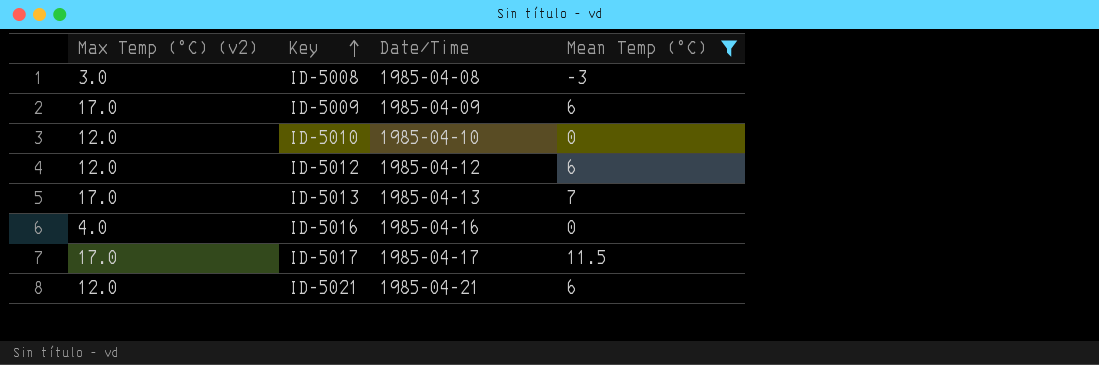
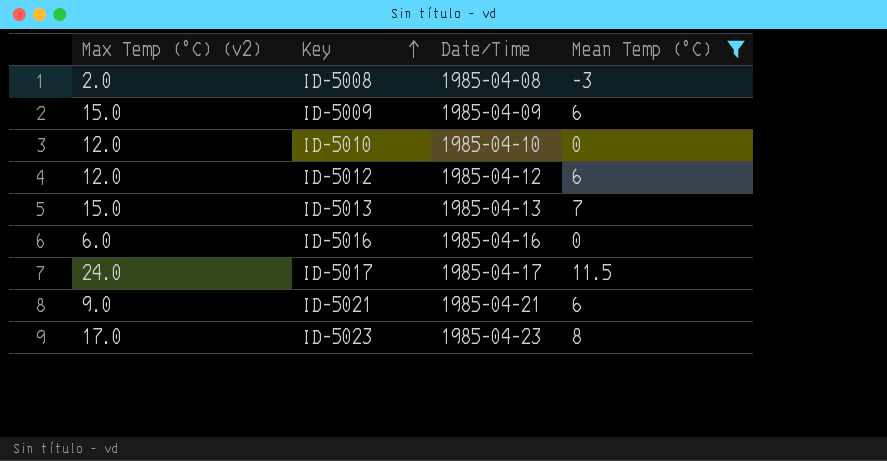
ID-5008 | Max Temp (°C) (v2): 3.0 -> 2.0
ID-5009 | Max Temp (°C) (v2): 17.0 -> 15.0
ID-5013 | Max Temp (°C) (v2): 17.0 -> 15.0
ID-5016 | Max Temp (°C) (v2): 4.0 -> 6.0
ID-5017 | Max Temp (°C) (v2): 17.0 -> 24.0
ID-5021 | Max Temp (°C) (v2): 12.0 -> 9.0
row ID-5023: none -> 17.0 | 1985-04-23 | 8

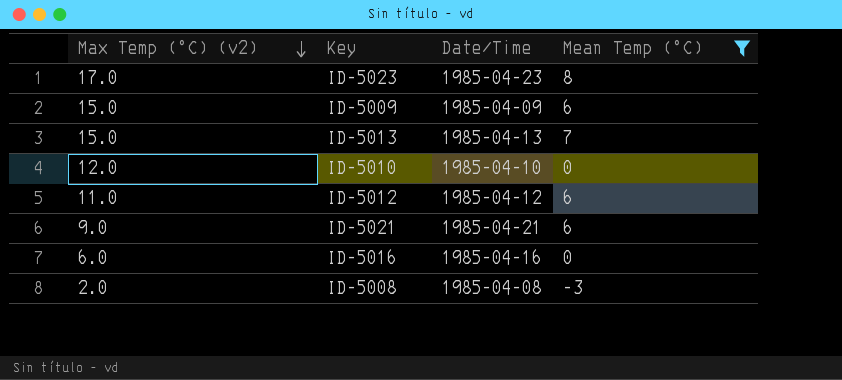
row order: Key ascending -> Max Temp (°C) (v2) descending
row ID-5017: 24.0 | 1985-04-17 | 11.5 -> none
ID-5012 | Max Temp (°C) (v2): 12.0 -> 11.0

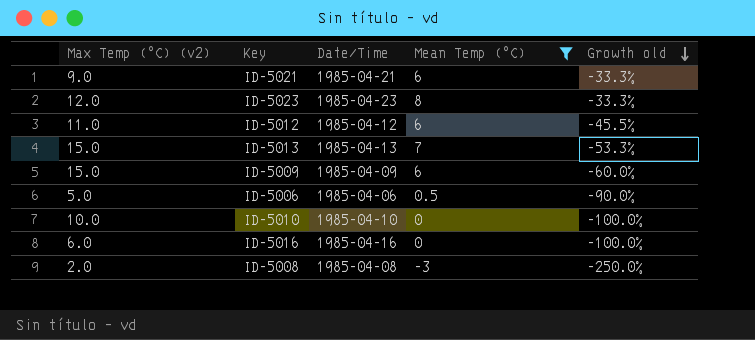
row order: Max Temp (°C) (v2) descending -> Growth old descending
column Growth old | formula: none -> ([Mean Temp (°C)] - [Max Temp (°C) (v2)]) / [Max Temp (°C) (v2)]
ID-5023 | Max Temp (°C) (v2): 17.0 -> 12.0
row ID-5006: none -> 5.0 | 1985-04-06 | 0.5 | -90.0%
ID-5010 | Max Temp (°C) (v2): 12.0 -> 10.0

